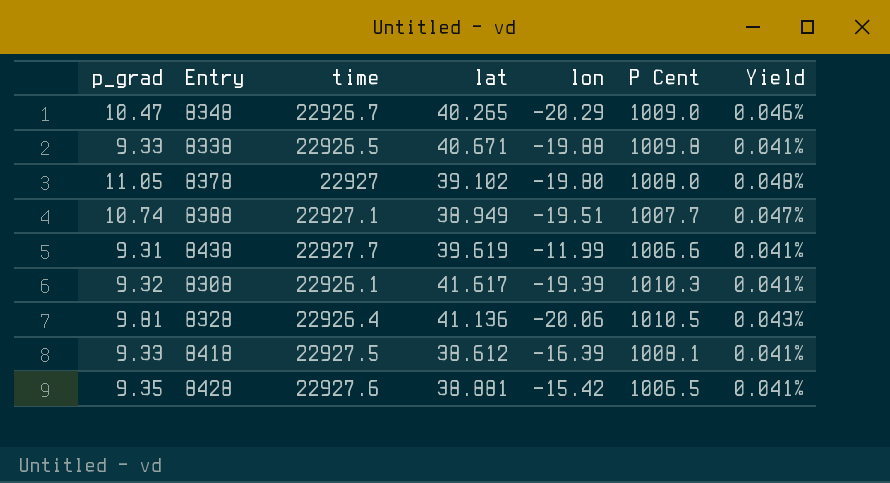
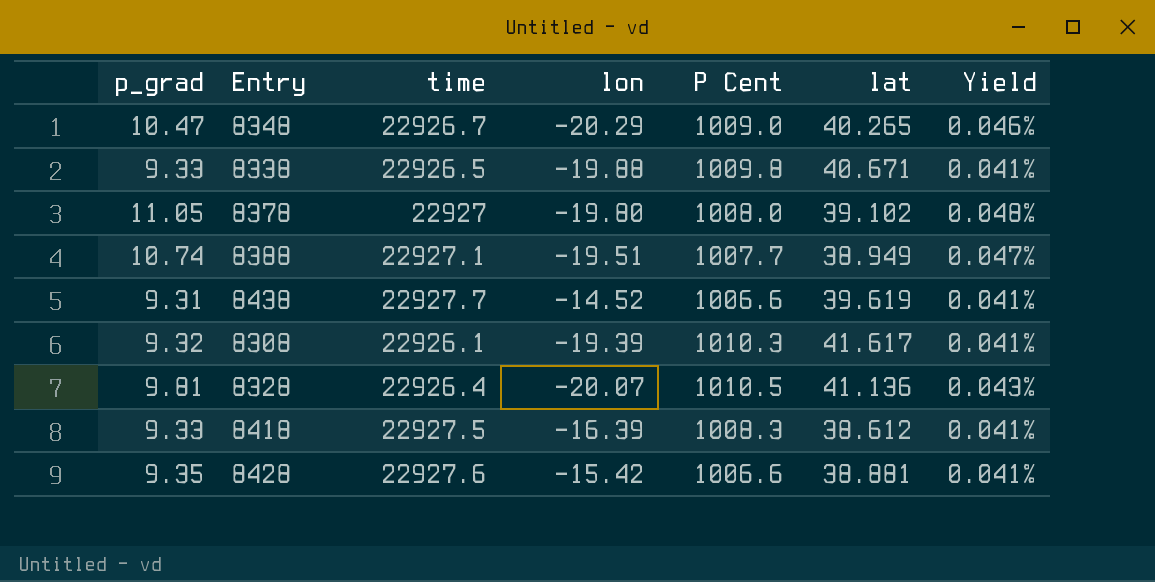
column lat | position: 4 -> 6
8438 | lon: -11.99 -> -14.52
8328 | lon: -20.06 -> -20.07
8418 | P Cent: 1008.1 -> 1008.3
8428 | P Cent: 1006.5 -> 1006.6

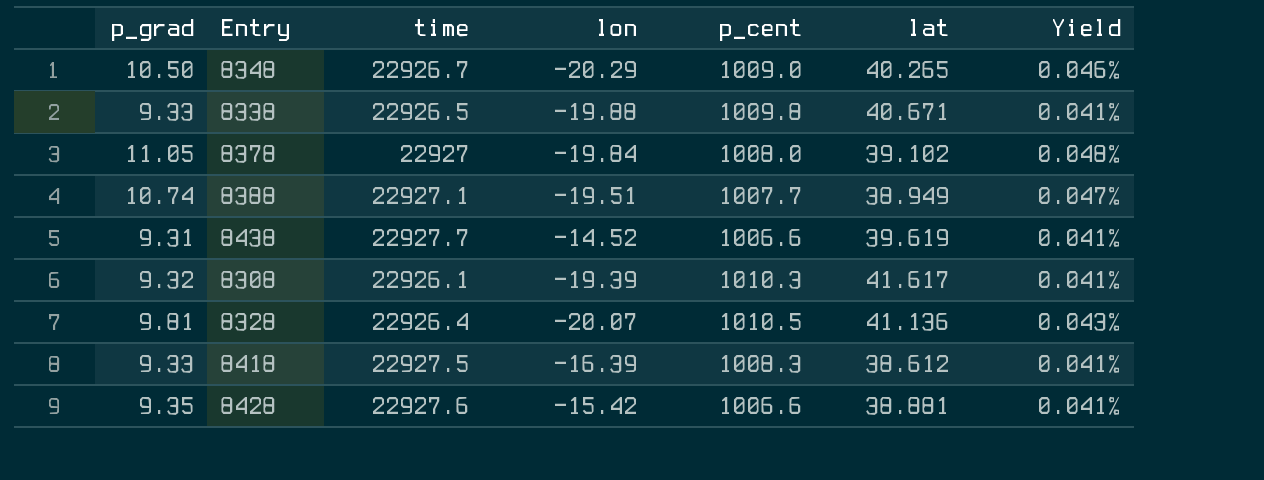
column name: P Cent -> p_cent
8348 | p_grad: 10.47 -> 10.50
8378 | lon: -19.80 -> -19.84

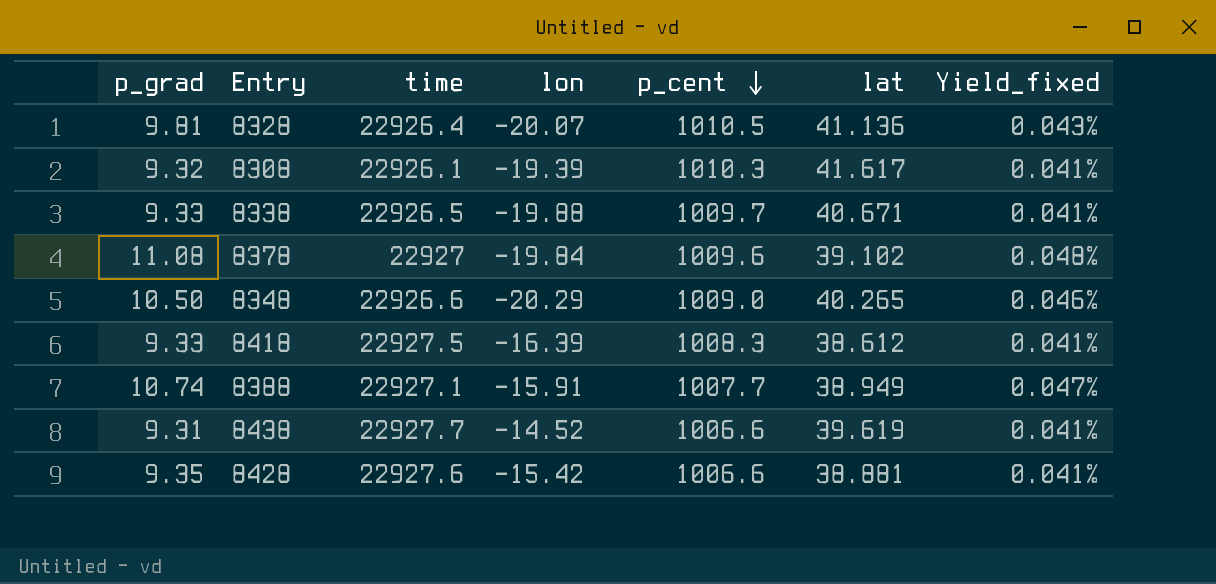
row order: none -> p_cent descending
column name: Yield -> Yield_fixed
8338 | p_cent: 1009.8 -> 1009.7
8378 | p_grad: 11.05 -> 11.08
8378 | p_cent: 1008.0 -> 1009.6
8348 | time: 22926.7 -> 22926.6
8388 | lon: -19.51 -> -15.91

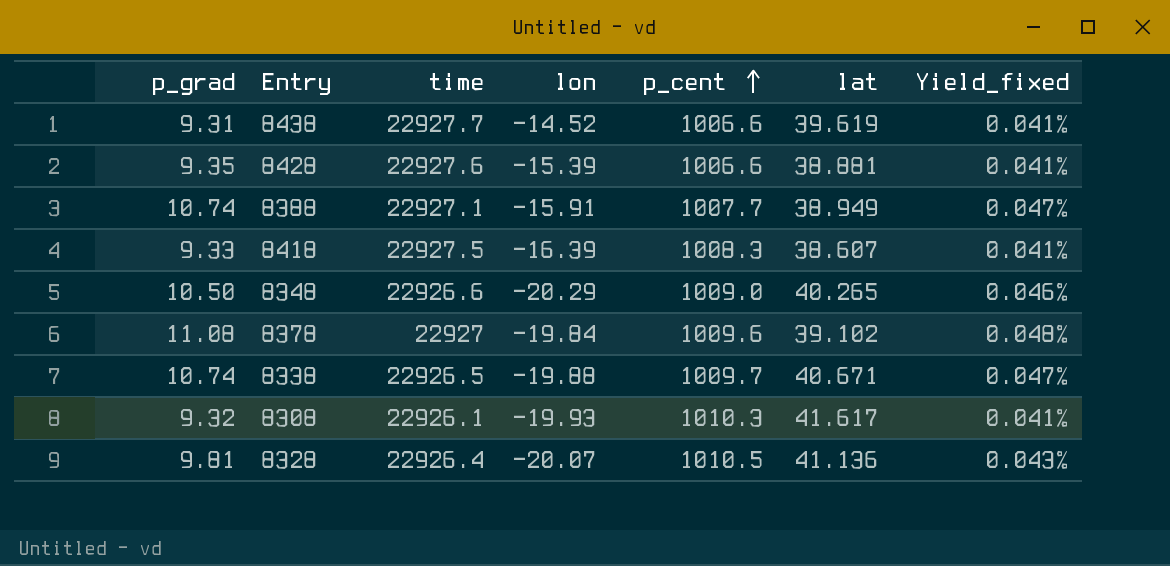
row order: p_cent descending -> p_cent ascending
8428 | lon: -15.42 -> -15.39
8418 | lat: 38.612 -> 38.607
8338 | p_grad: 9.33 -> 10.74
8338 | Yield_fixed: 0.041% -> 0.047%
8308 | lon: -19.39 -> -19.93

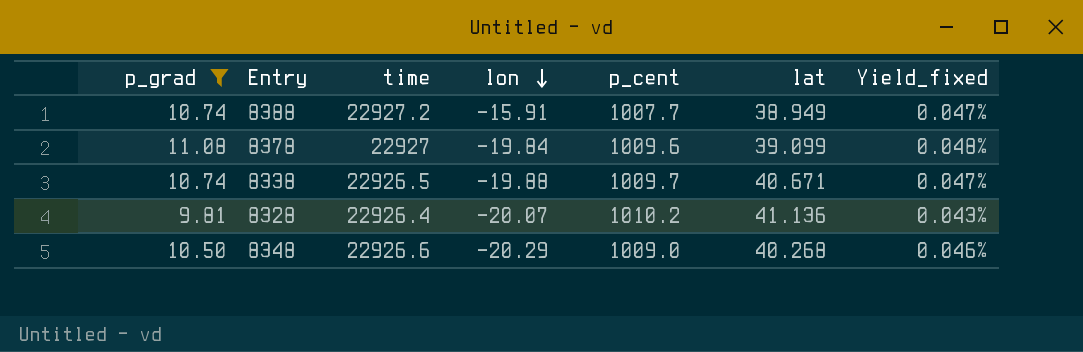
filter: none -> p_grad >= 9.81
row order: p_cent ascending -> lon descending
8388 | time: 22927.1 -> 22927.2
8378 | lat: 39.102 -> 39.099
8328 | p_cent: 1010.5 -> 1010.2
8348 | lat: 40.265 -> 40.268

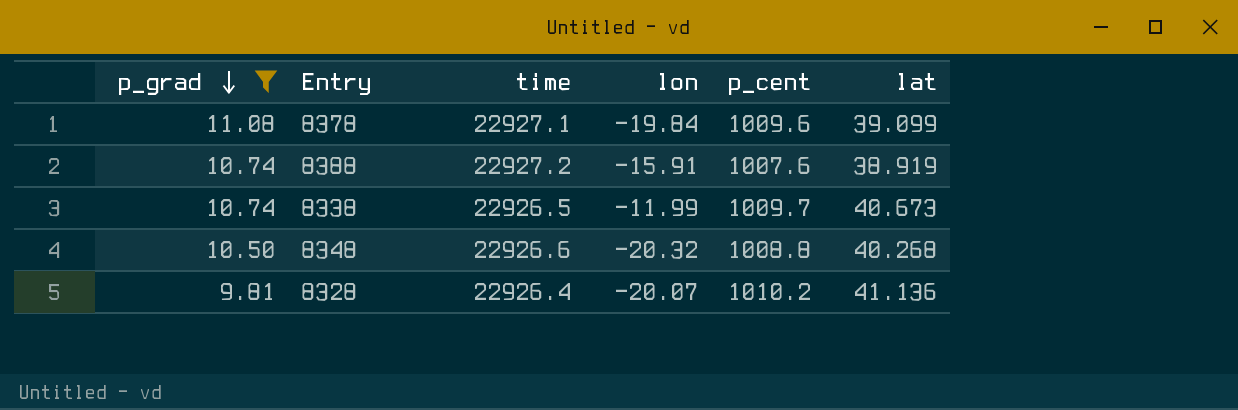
row order: lon descending -> p_grad descending
column Yield_fixed | formula: [p_grad] / [time] -> none
8378 | time: 22927 -> 22927.1
8388 | p_cent: 1007.7 -> 1007.6
8388 | lat: 38.949 -> 38.919
8338 | lon: -19.88 -> -11.99
8338 | lat: 40.671 -> 40.673
8348 | lon: -20.29 -> -20.32
8348 | p_cent: 1009.0 -> 1008.8

